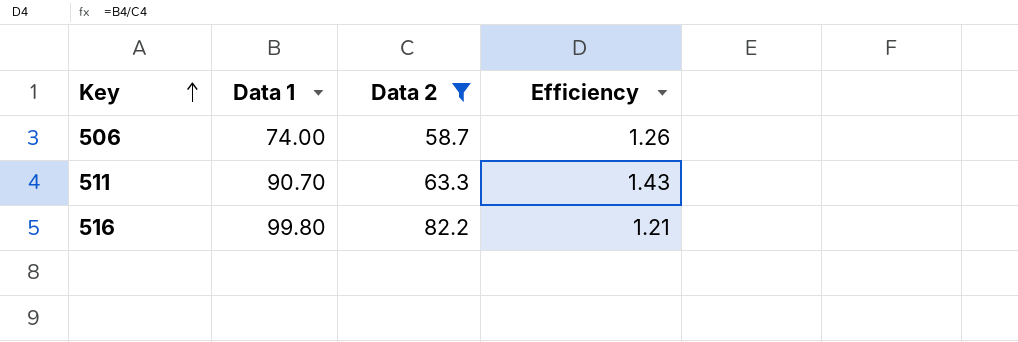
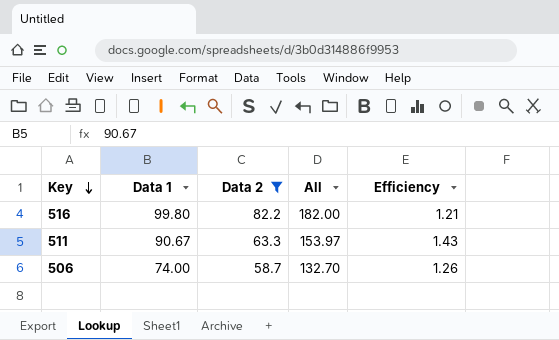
row order: Key ascending -> Key descending
column All | formula: none -> [Data 1] + [Data 2]
511 | Data 1: 90.70 -> 90.67

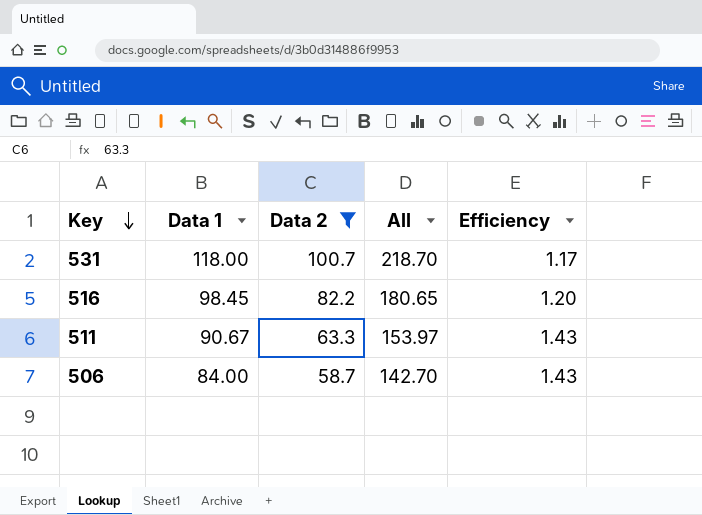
row 531: none -> 118.00 | 100.7 | 218.70 | 1.17
516 | Data 1: 99.80 -> 98.45
516 | All: 182.00 -> 180.65
516 | Efficiency: 1.21 -> 1.20
506 | Data 1: 74.00 -> 84.00
506 | All: 132.70 -> 142.70
506 | Efficiency: 1.26 -> 1.43

